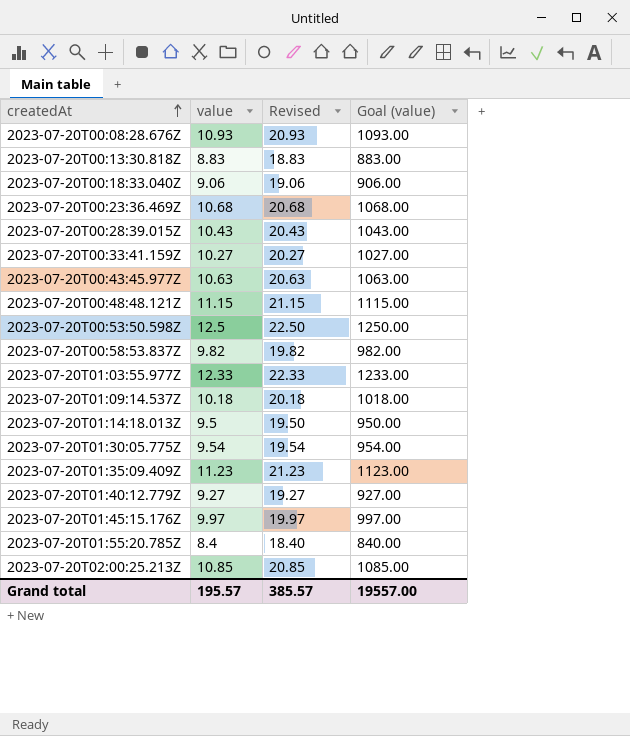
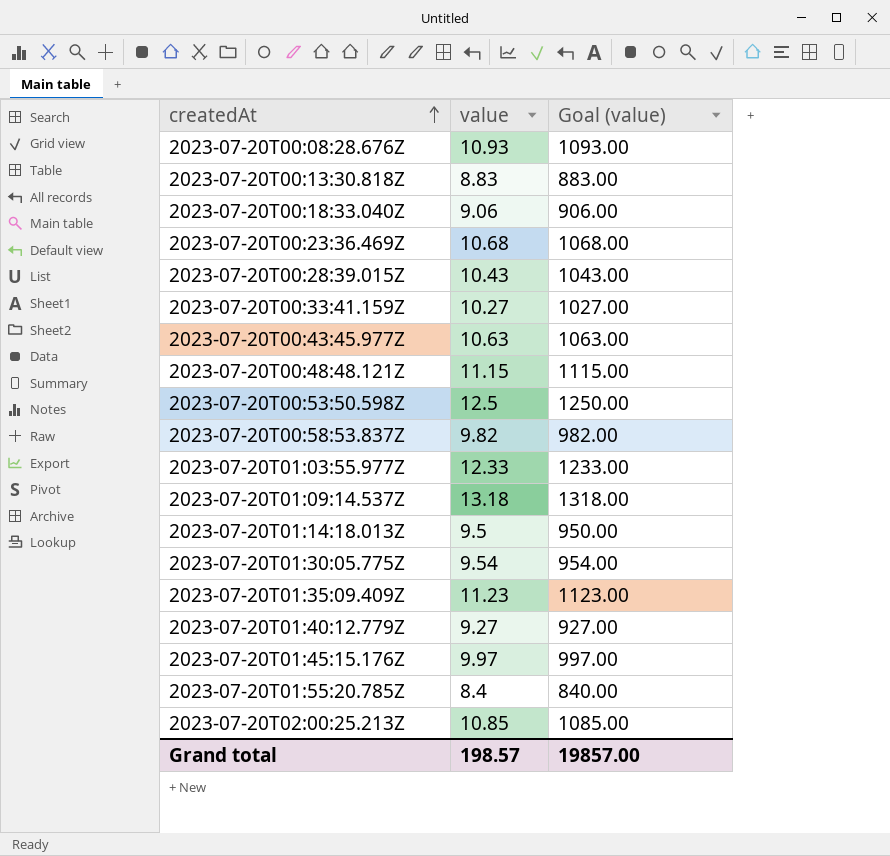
column Revised | formula: [value] + 10 -> none
2023-07-20T01:09:14.537Z | value: 10.18 -> 13.18
2023-07-20T01:09:14.537Z | Goal (value): 1018.00 -> 1318.00
Grand total | value: 195.57 -> 198.57
Grand total | Goal (value): 19557.00 -> 19857.00

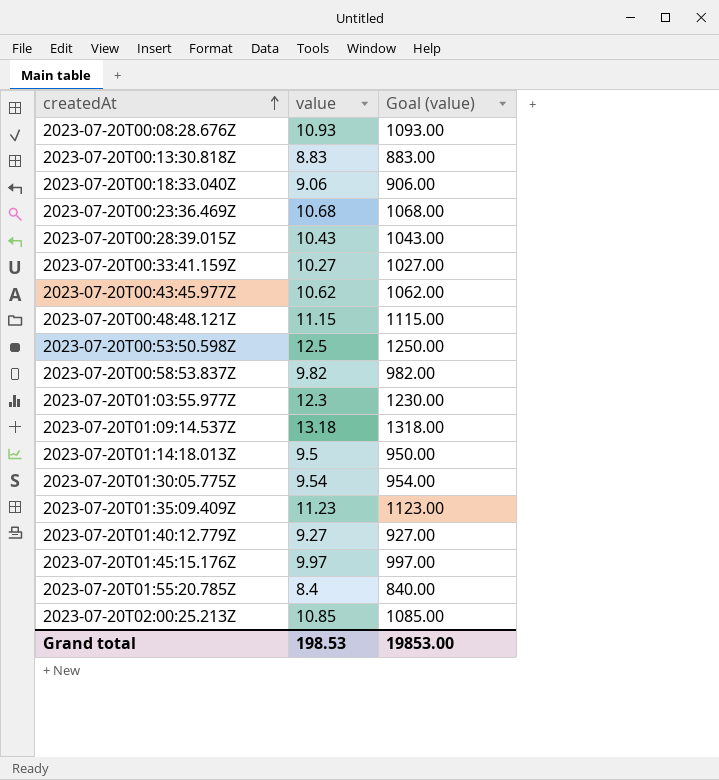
2023-07-20T00:43:45.977Z | value: 10.63 -> 10.62
2023-07-20T00:43:45.977Z | Goal (value): 1063.00 -> 1062.00
2023-07-20T01:03:55.977Z | value: 12.33 -> 12.3
2023-07-20T01:03:55.977Z | Goal (value): 1233.00 -> 1230.00
Grand total | value: 198.57 -> 198.53
Grand total | Goal (value): 19857.00 -> 19853.00

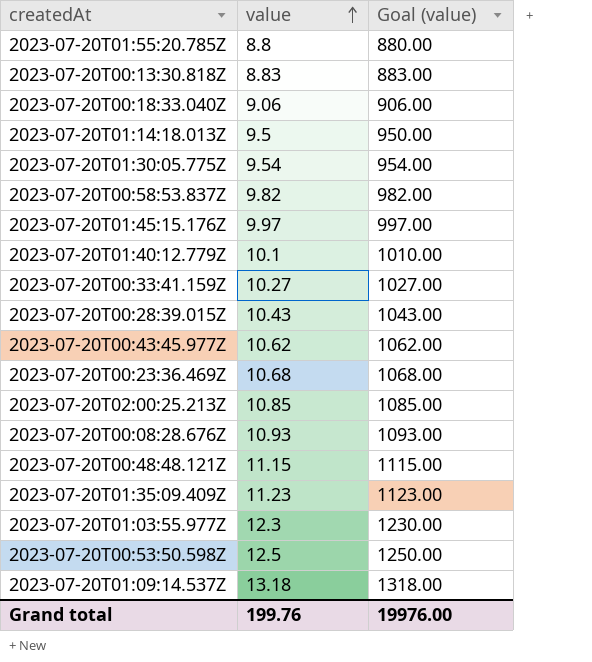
row order: createdAt ascending -> value ascending
2023-07-20T01:55:20.785Z | value: 8.4 -> 8.8
2023-07-20T01:55:20.785Z | Goal (value): 840.00 -> 880.00
2023-07-20T01:40:12.779Z | value: 9.27 -> 10.1
2023-07-20T01:40:12.779Z | Goal (value): 927.00 -> 1010.00
Grand total | value: 198.53 -> 199.76
Grand total | Goal (value): 19853.00 -> 19976.00

